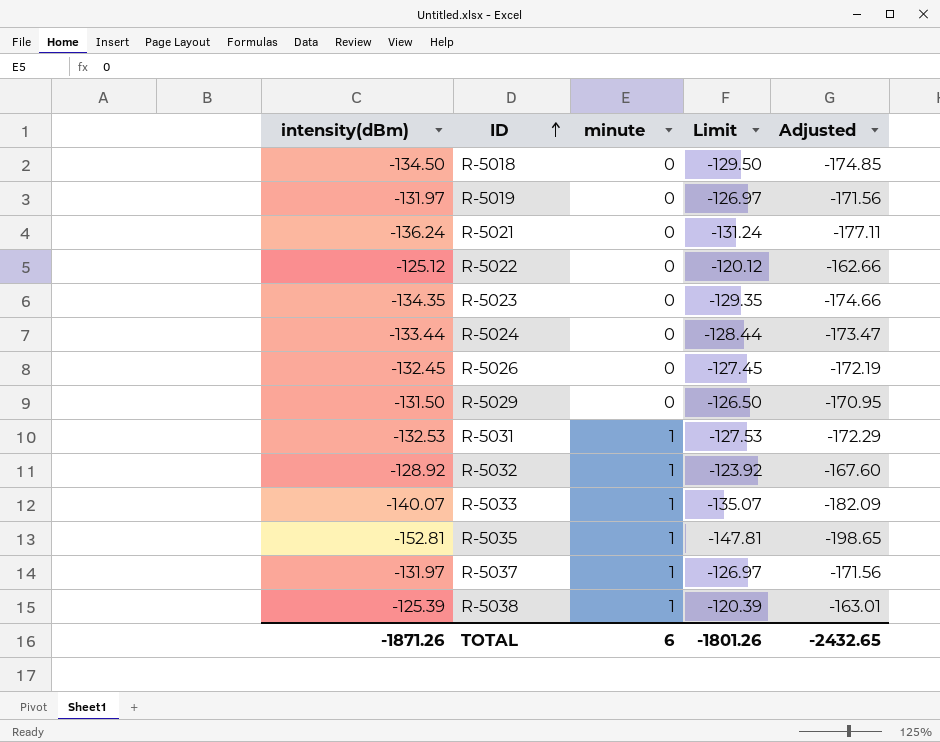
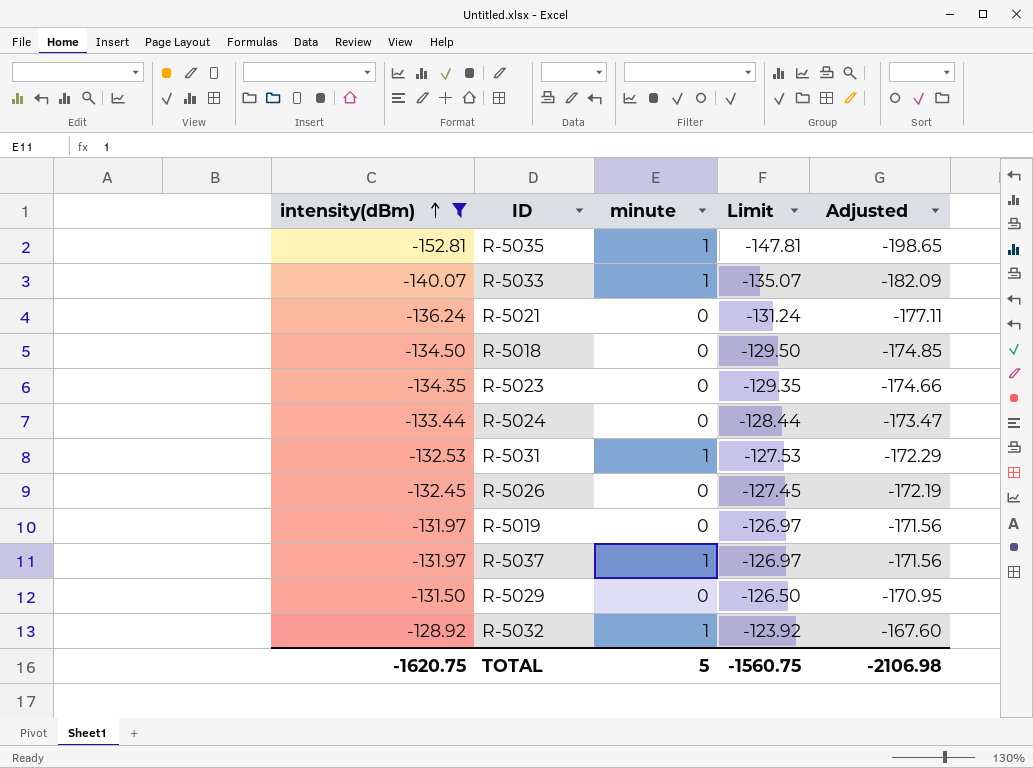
filter: none -> intensity(dBm) <= -128.92
row order: ID ascending -> intensity(dBm) ascending
TOTAL | intensity(dBm): -1871.26 -> -1620.75
TOTAL | minute: 6 -> 5
TOTAL | Limit: -1801.26 -> -1560.75
TOTAL | Adjusted: -2432.65 -> -2106.98

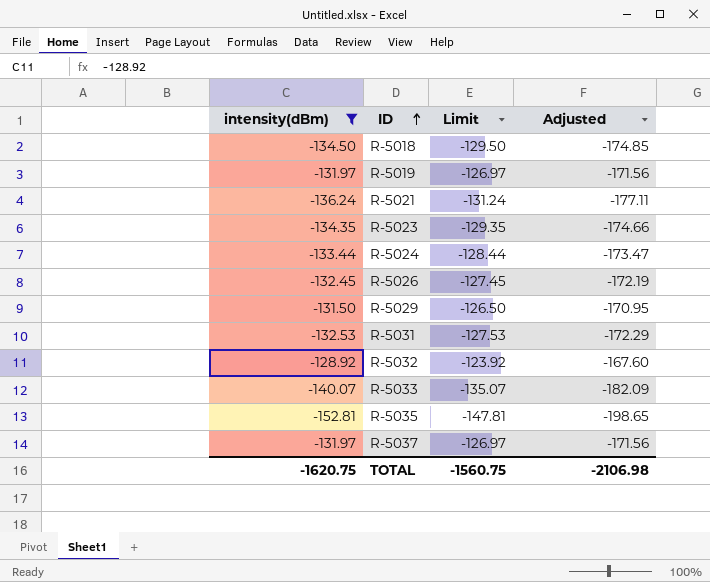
row order: intensity(dBm) ascending -> ID ascending
column minute | position: 3 -> none

